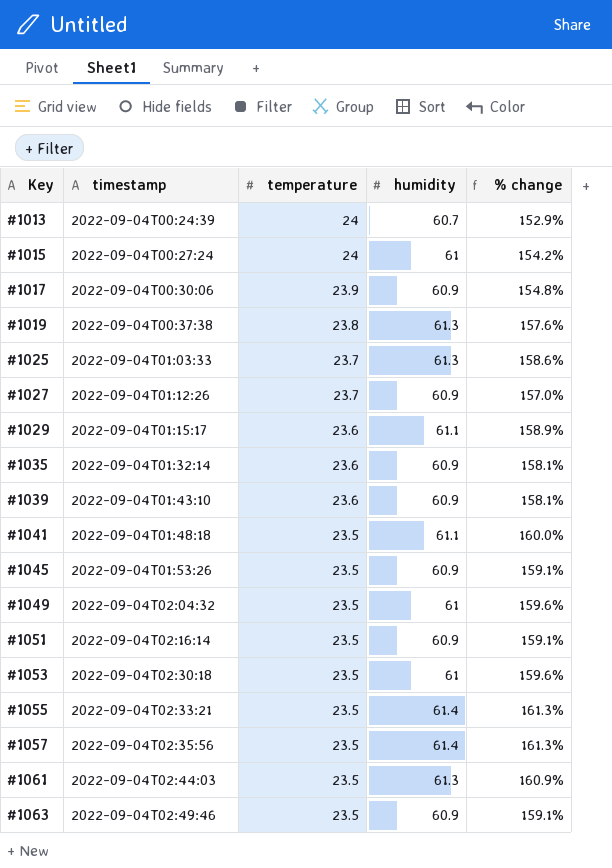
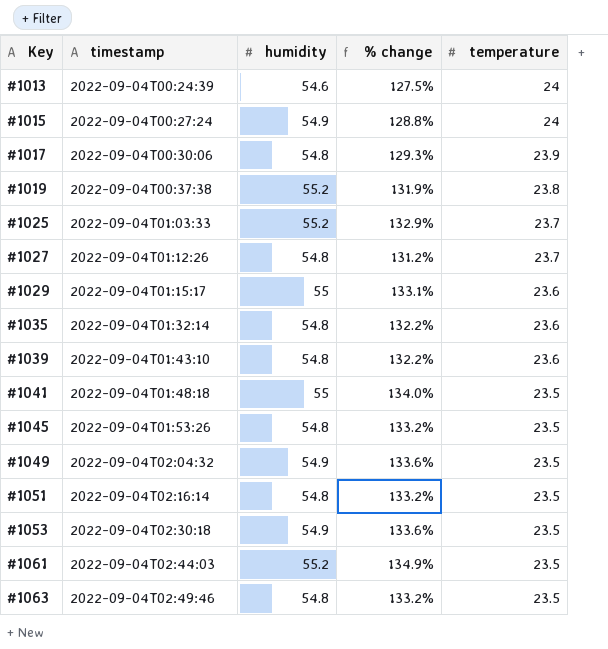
column temperature | position: 3 -> 5
row #1055: 2022-09-04T02:33:21 | 23.5 | 61.4 | 161.3% -> none
row #1057: 2022-09-04T02:35:56 | 23.5 | 61.4 | 161.3% -> none
#1013 | humidity: 60.7 -> 54.6
#1013 | % change: 152.9% -> 127.5%
#1015 | humidity: 61 -> 54.9
#1015 | % change: 154.2% -> 128.8%
#1017 | humidity: 60.9 -> 54.8
#1017 | % change: 154.8% -> 129.3%
#1019 | humidity: 61.3 -> 55.2
#1019 | % change: 157.6% -> 131.9%
#1025 | humidity: 61.3 -> 55.2
#1025 | % change: 158.6% -> 132.9%
#1027 | humidity: 60.9 -> 54.8
#1027 | % change: 157.0% -> 131.2%
#1029 | humidity: 61.1 -> 55
#1029 | % change: 158.9% -> 133.1%
#1035 | humidity: 60.9 -> 54.8
#1035 | % change: 158.1% -> 132.2%
#1039 | humidity: 60.9 -> 54.8
#1039 | % change: 158.1% -> 132.2%
#1041 | humidity: 61.1 -> 55
#1041 | % change: 160.0% -> 134.0%
#1045 | humidity: 60.9 -> 54.8
#1045 | % change: 159.1% -> 133.2%
#1049 | humidity: 61 -> 54.9
#1049 | % change: 159.6% -> 133.6%
#1051 | humidity: 60.9 -> 54.8
#1051 | % change: 159.1% -> 133.2%
#1053 | humidity: 61 -> 54.9
#1053 | % change: 159.6% -> 133.6%
#1061 | humidity: 61.3 -> 55.2
#1061 | % change: 160.9% -> 134.9%
#1063 | humidity: 60.9 -> 54.8
#1063 | % change: 159.1% -> 133.2%

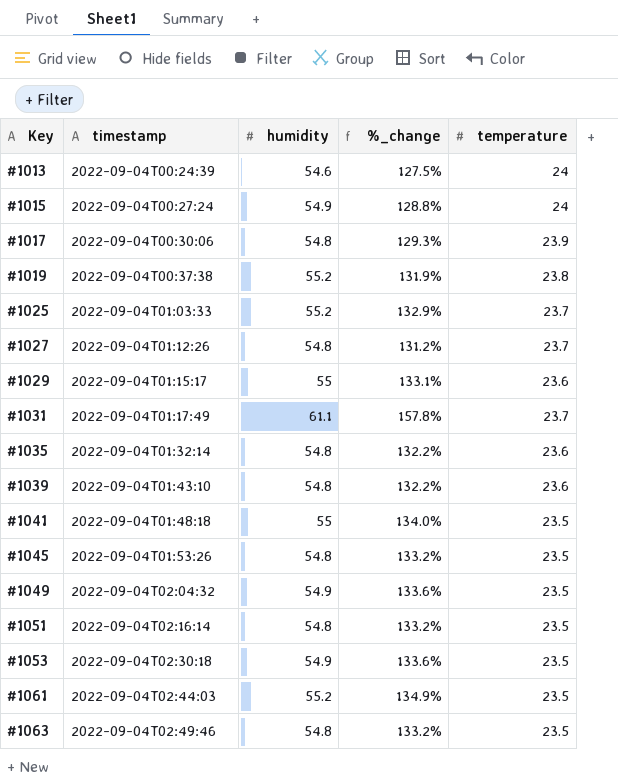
column name: % change -> %_change
row #1031: none -> 2022-09-04T01:17:49 | 61.1 | 157.8% | 23.7

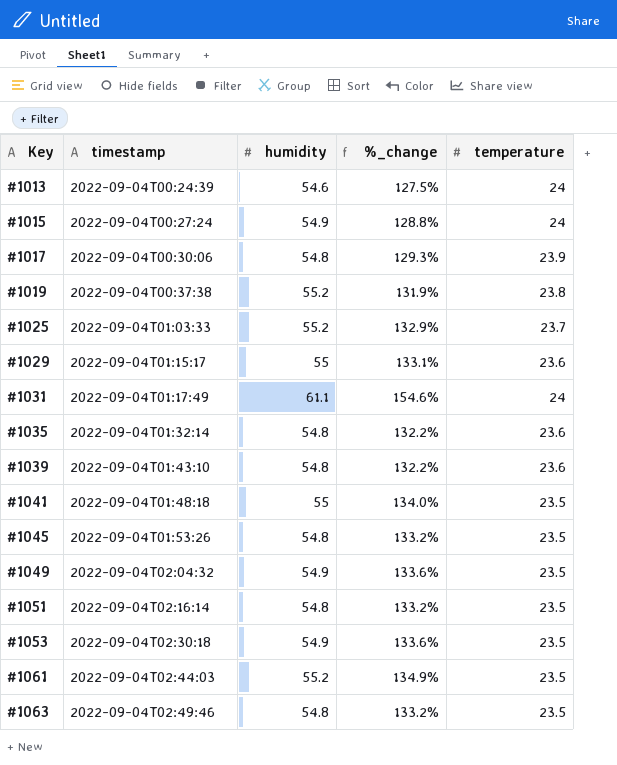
row #1027: 2022-09-04T01:12:26 | 54.8 | 131.2% | 23.7 -> none
#1031 | %_change: 157.8% -> 154.6%
#1031 | temperature: 23.7 -> 24

